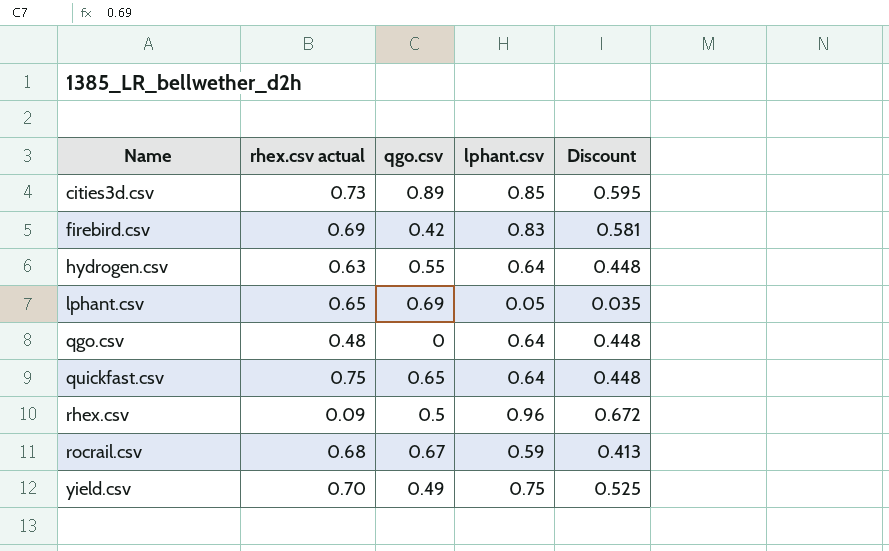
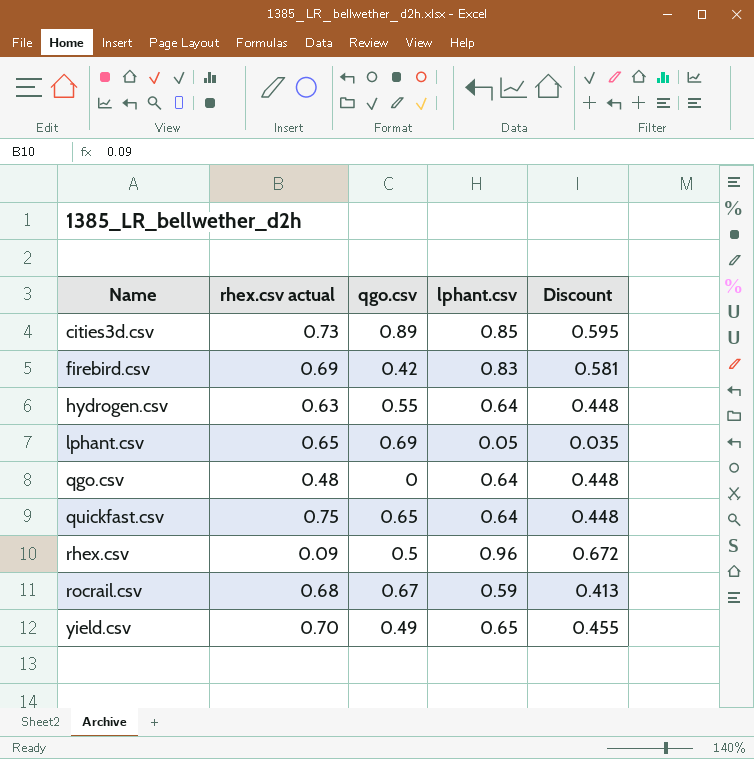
yield.csv | lphant.csv: 0.75 -> 0.65
yield.csv | Discount: 0.525 -> 0.455

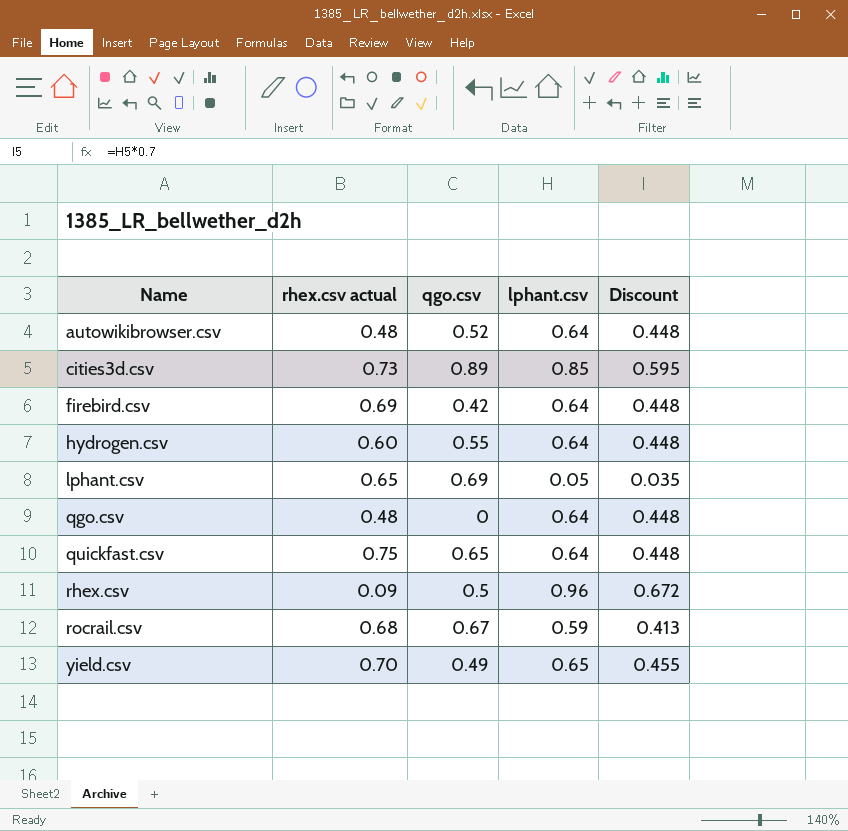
row autowikibrowser.csv: none -> 0.48 | 0.52 | 0.64 | 0.448
firebird.csv | lphant.csv: 0.83 -> 0.64
firebird.csv | Discount: 0.581 -> 0.448
hydrogen.csv | rhex.csv actual: 0.63 -> 0.60

